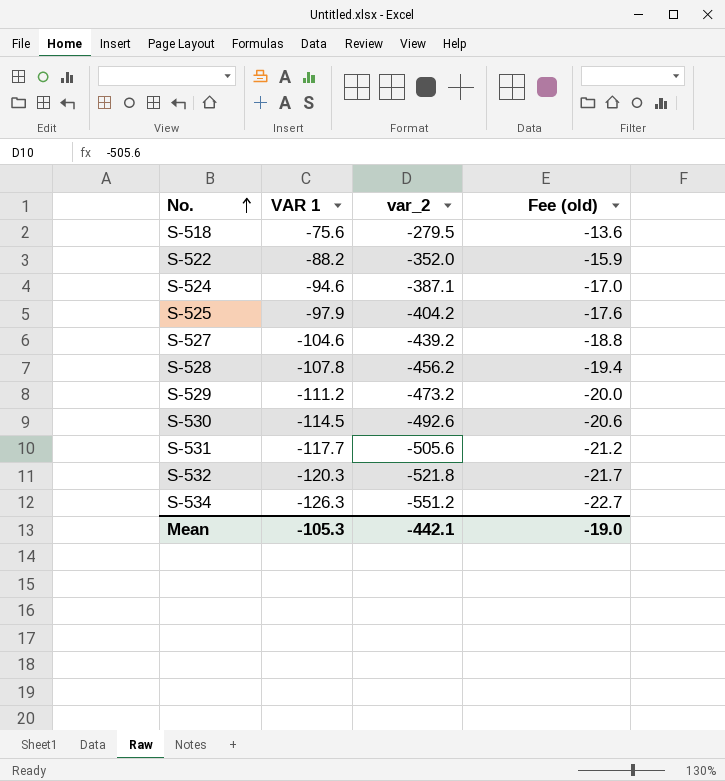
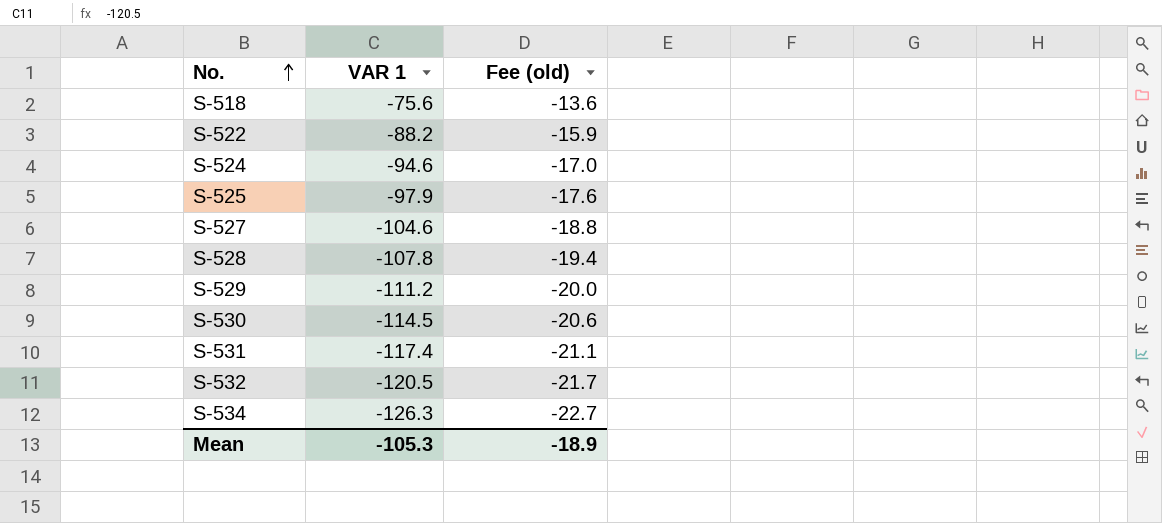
column var_2 | position: 3 -> none
S-531 | VAR 1: -117.7 -> -117.4
S-531 | Fee (old): -21.2 -> -21.1
S-532 | VAR 1: -120.3 -> -120.5
Mean | Fee (old): -19.0 -> -18.9

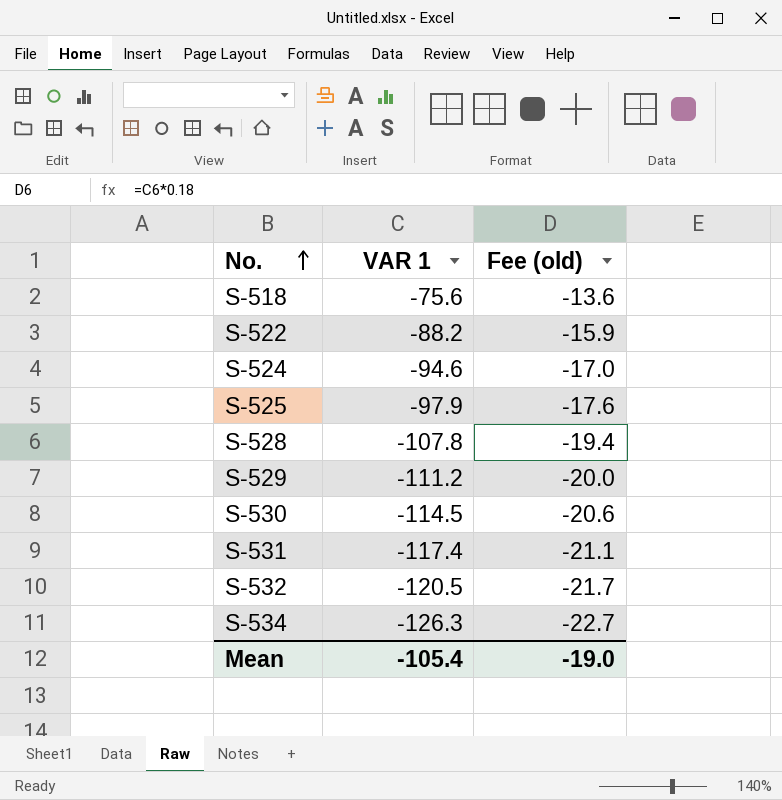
row S-527: -104.6 | -18.8 -> none
Mean | VAR 1: -105.3 -> -105.4
Mean | Fee (old): -18.9 -> -19.0

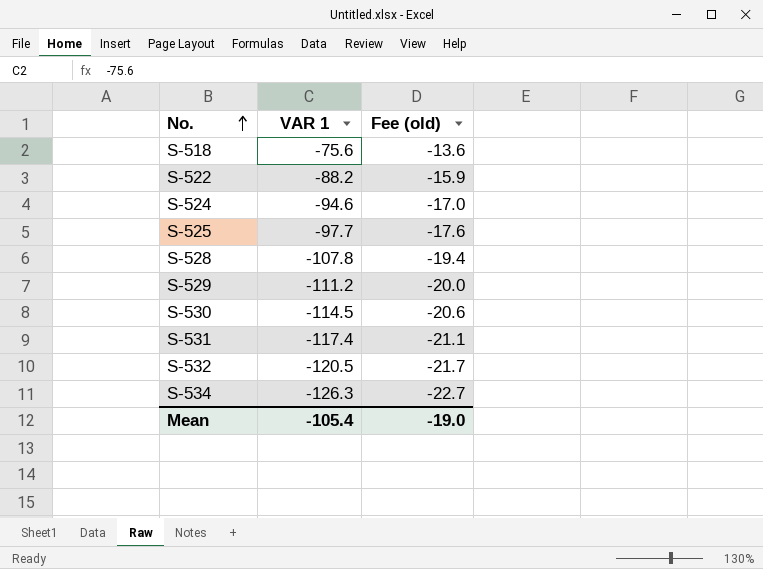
S-525 | VAR 1: -97.9 -> -97.7

